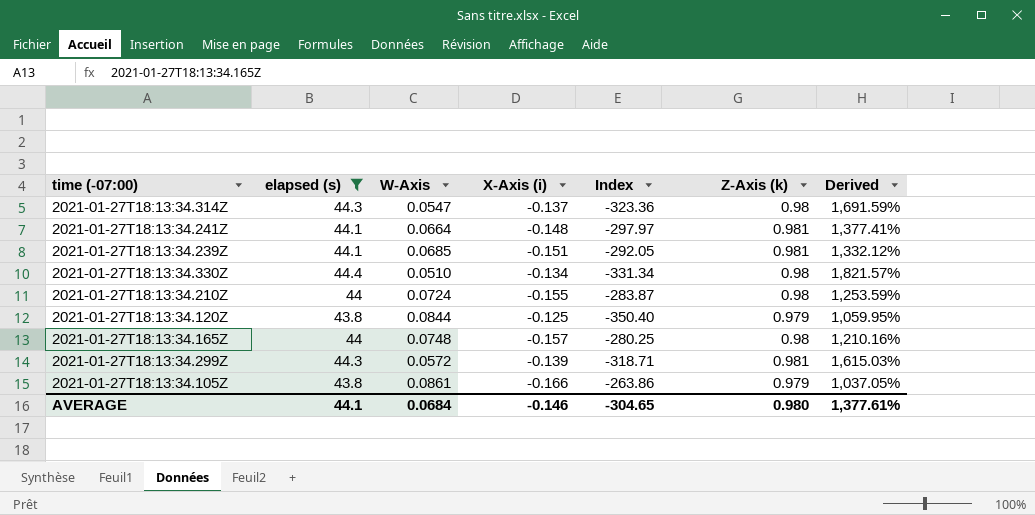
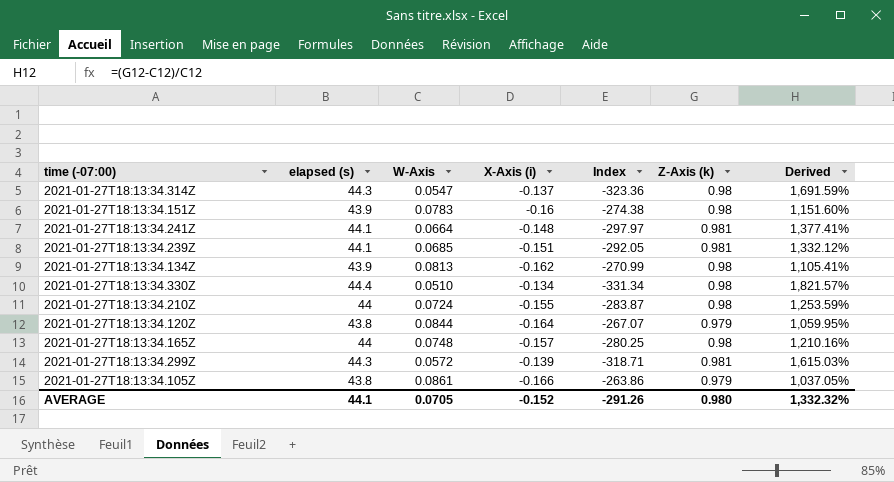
filter: elapsed (s) != 43.9 -> none
2021-01-27T18:13:34.120Z | X-Axis (i): -0.125 -> -0.164
2021-01-27T18:13:34.120Z | Index: -350.40 -> -267.07
AVERAGE | W-Axis: 0.0684 -> 0.0705
AVERAGE | X-Axis (i): -0.146 -> -0.152
AVERAGE | Index: -304.65 -> -291.26
AVERAGE | Derived: 1,377.61% -> 1,332.32%

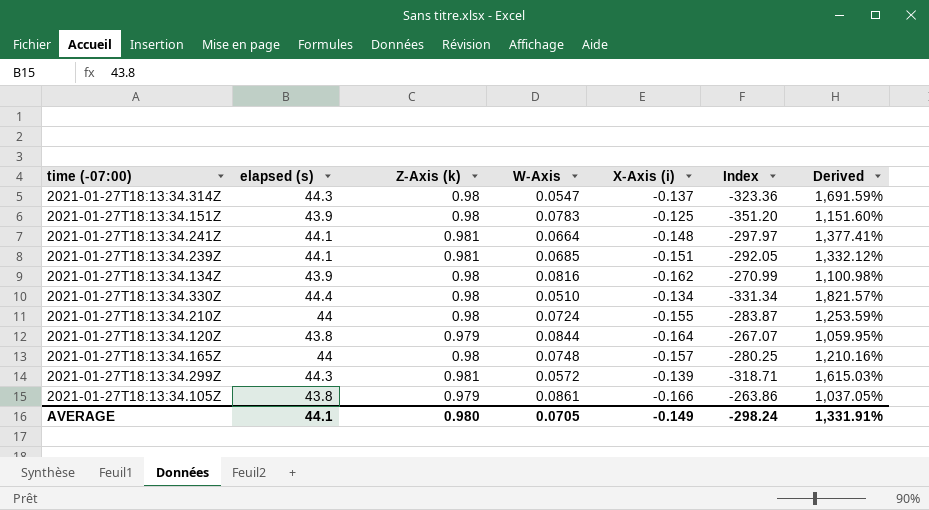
column Z-Axis (k) | position: 6 -> 3
2021-01-27T18:13:34.151Z | X-Axis (i): -0.16 -> -0.125
2021-01-27T18:13:34.151Z | Index: -274.38 -> -351.20
2021-01-27T18:13:34.134Z | W-Axis: 0.0813 -> 0.0816
2021-01-27T18:13:34.134Z | Derived: 1,105.41% -> 1,100.98%
AVERAGE | X-Axis (i): -0.152 -> -0.149
AVERAGE | Index: -291.26 -> -298.24
AVERAGE | Derived: 1,332.32% -> 1,331.91%

